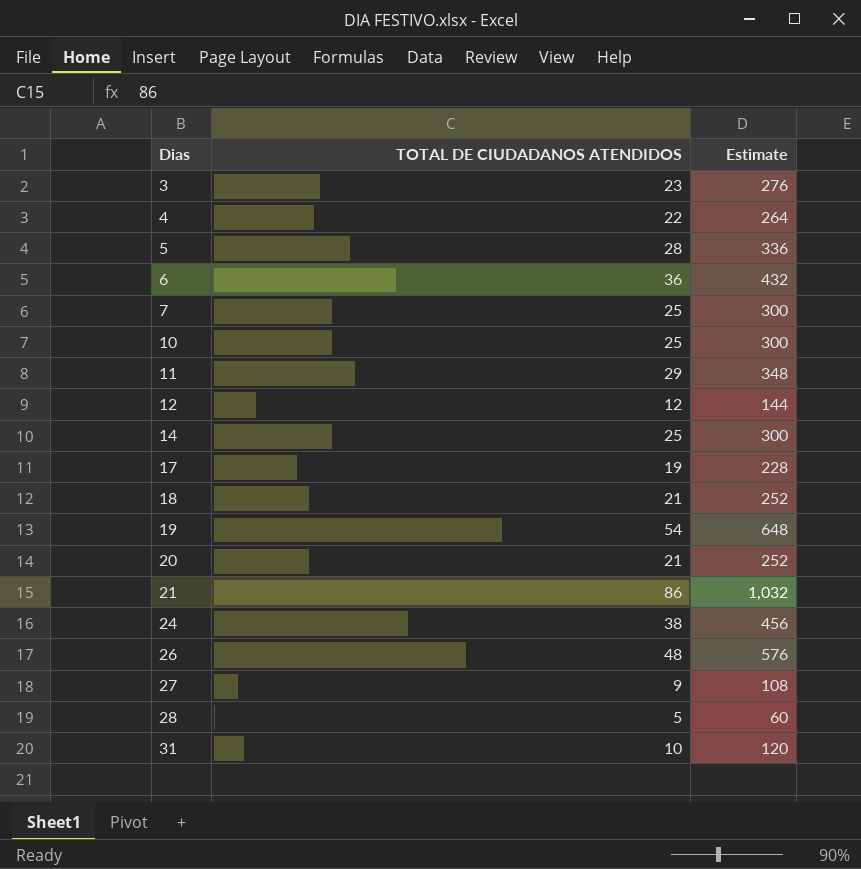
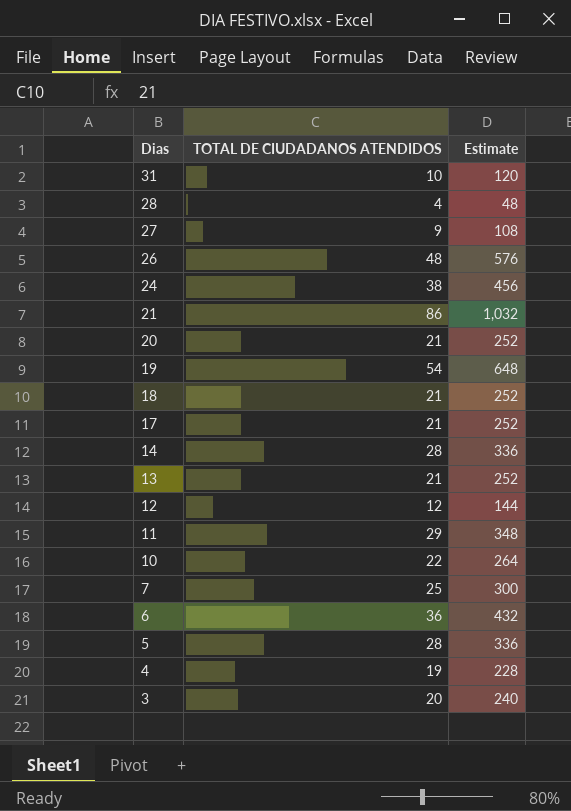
row order: Dias ascending -> Dias descending
28 | TOTAL DE CIUDADANOS ATENDIDOS: 5 -> 4
28 | Estimate: 60 -> 48
17 | TOTAL DE CIUDADANOS ATENDIDOS: 19 -> 21
17 | Estimate: 228 -> 252
14 | TOTAL DE CIUDADANOS ATENDIDOS: 25 -> 28
14 | Estimate: 300 -> 336
row 13: none -> 21 | 252
10 | TOTAL DE CIUDADANOS ATENDIDOS: 25 -> 22
10 | Estimate: 300 -> 264
4 | TOTAL DE CIUDADANOS ATENDIDOS: 22 -> 19
4 | Estimate: 264 -> 228
3 | TOTAL DE CIUDADANOS ATENDIDOS: 23 -> 20
3 | Estimate: 276 -> 240

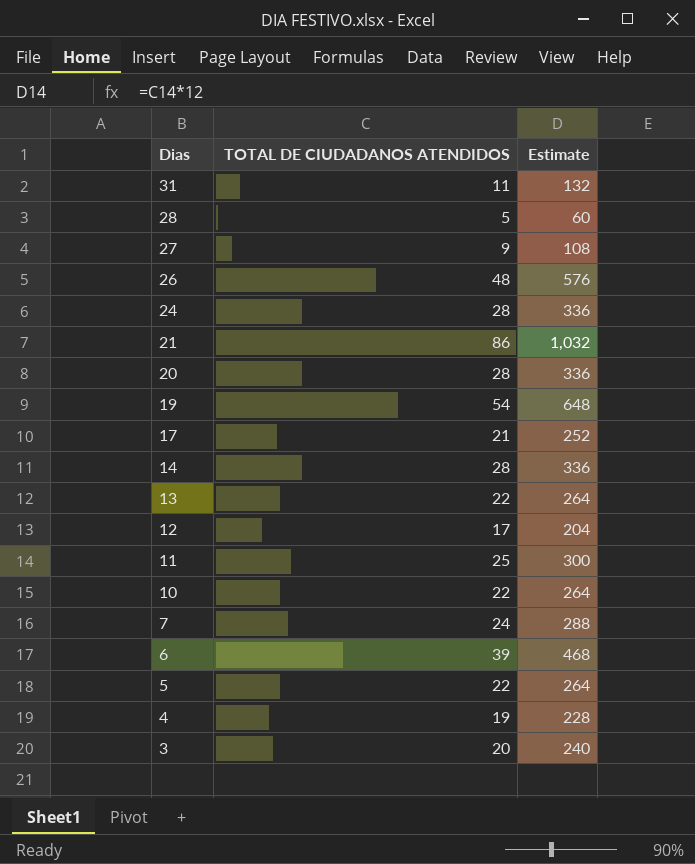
row 18: 21 | 252 -> none
31 | TOTAL DE CIUDADANOS ATENDIDOS: 10 -> 11
31 | Estimate: 120 -> 132
28 | TOTAL DE CIUDADANOS ATENDIDOS: 4 -> 5
28 | Estimate: 48 -> 60
24 | TOTAL DE CIUDADANOS ATENDIDOS: 38 -> 28
24 | Estimate: 456 -> 336
20 | TOTAL DE CIUDADANOS ATENDIDOS: 21 -> 28
20 | Estimate: 252 -> 336
13 | TOTAL DE CIUDADANOS ATENDIDOS: 21 -> 22
13 | Estimate: 252 -> 264
12 | TOTAL DE CIUDADANOS ATENDIDOS: 12 -> 17
12 | Estimate: 144 -> 204
11 | TOTAL DE CIUDADANOS ATENDIDOS: 29 -> 25
11 | Estimate: 348 -> 300
7 | TOTAL DE CIUDADANOS ATENDIDOS: 25 -> 24
7 | Estimate: 300 -> 288
6 | TOTAL DE CIUDADANOS ATENDIDOS: 36 -> 39
6 | Estimate: 432 -> 468
5 | TOTAL DE CIUDADANOS ATENDIDOS: 28 -> 22
5 | Estimate: 336 -> 264

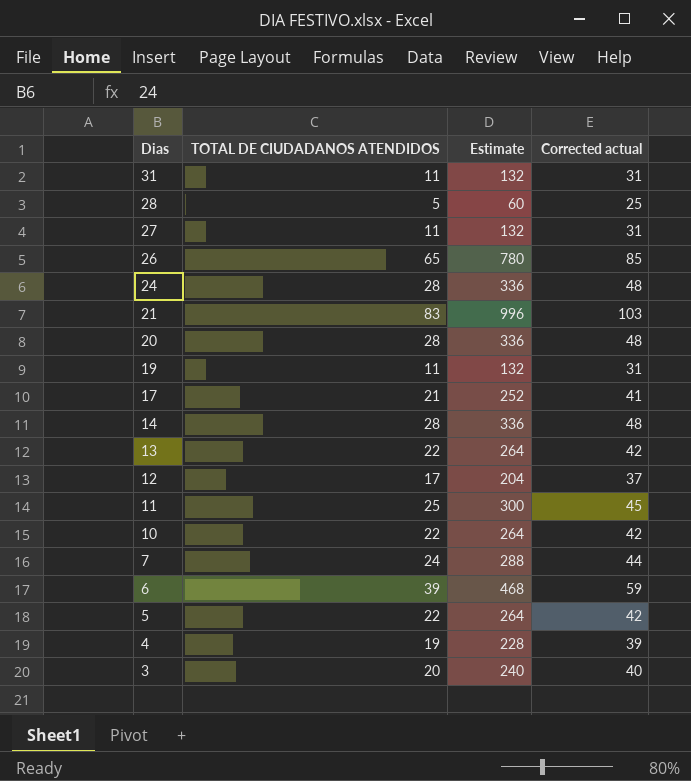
column Corrected actual | formula: none -> [TOTAL DE CIUDADANOS ATENDIDOS] + 20
27 | TOTAL DE CIUDADANOS ATENDIDOS: 9 -> 11
27 | Estimate: 108 -> 132
26 | TOTAL DE CIUDADANOS ATENDIDOS: 48 -> 65
26 | Estimate: 576 -> 780
21 | TOTAL DE CIUDADANOS ATENDIDOS: 86 -> 83
21 | Estimate: 1,032 -> 996
19 | TOTAL DE CIUDADANOS ATENDIDOS: 54 -> 11
19 | Estimate: 648 -> 132

